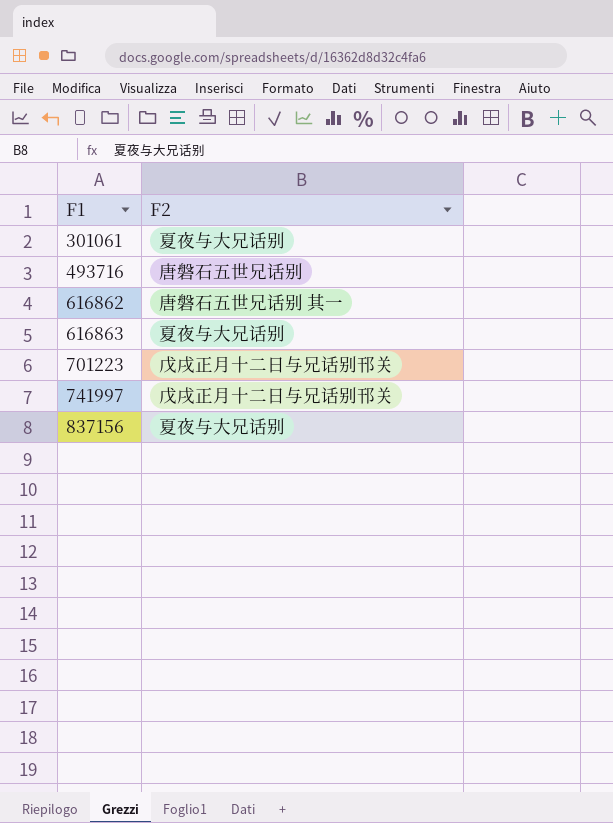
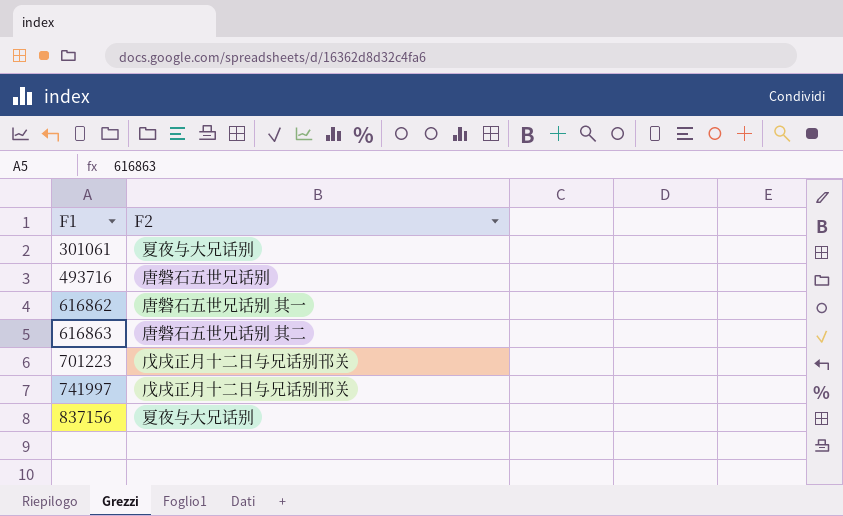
616863 | F2: 夏夜与大兄话别 -> 唐磐石五世兄话别 其二

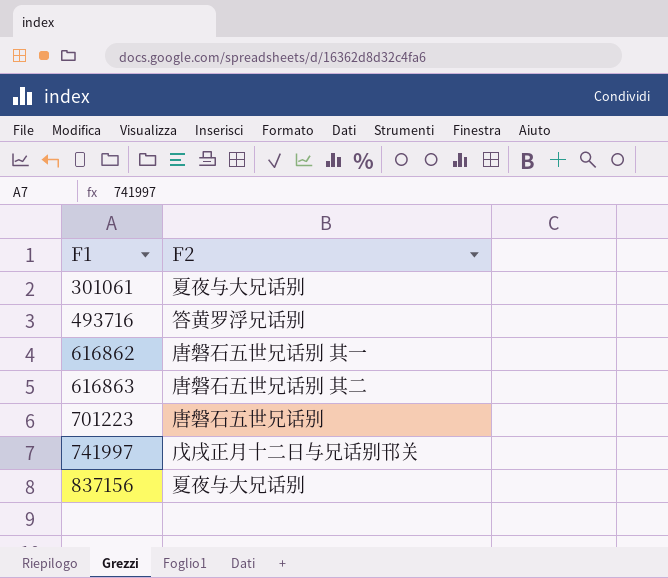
493716 | F2: 唐磐石五世兄话别 -> 答黄罗浮兄话别
701223 | F2: 戊戌正月十二日与兄话别邗关 -> 唐磐石五世兄话别

